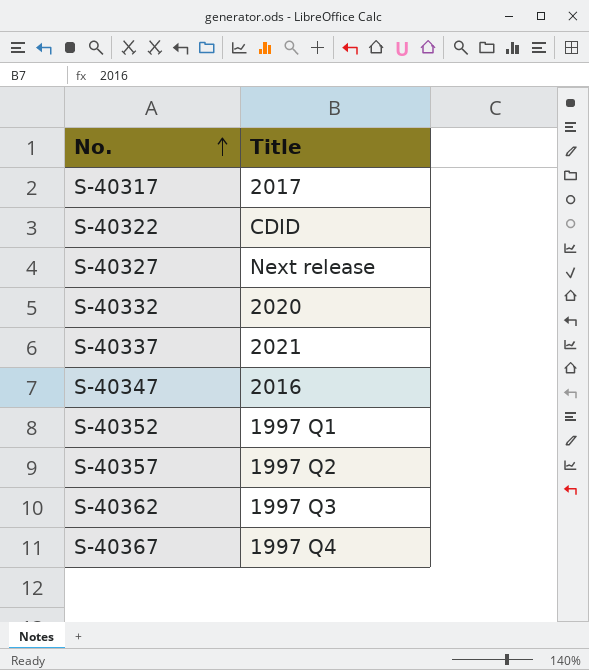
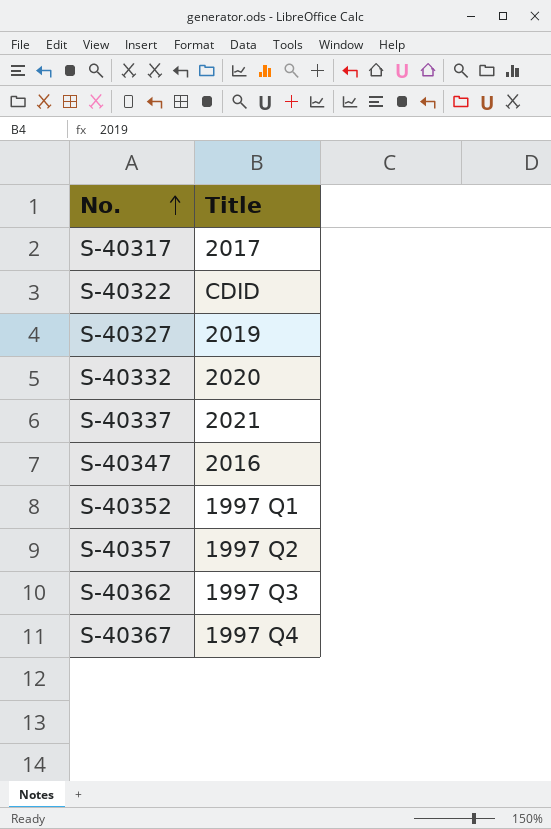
S-40327 | Title: Next release -> 2019

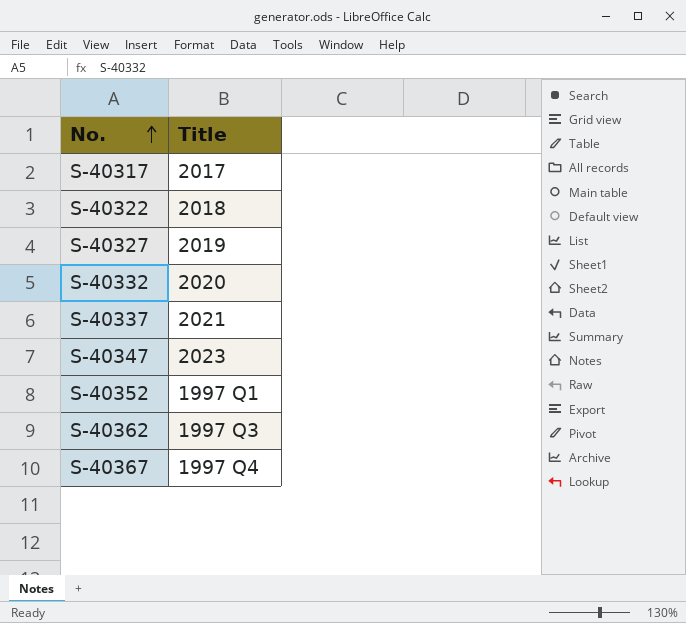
row S-40357: 1997 Q2 -> none
S-40322 | Title: CDID -> 2018
S-40347 | Title: 2016 -> 2023

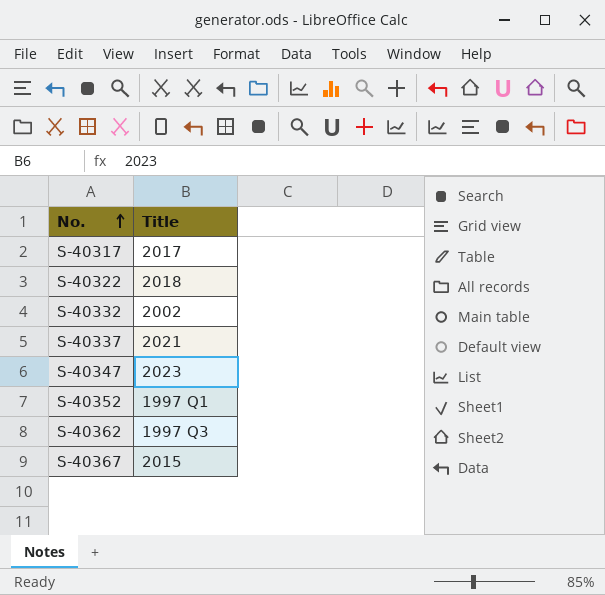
row S-40327: 2019 -> none
S-40332 | Title: 2020 -> 2002
S-40367 | Title: 1997 Q4 -> 2015

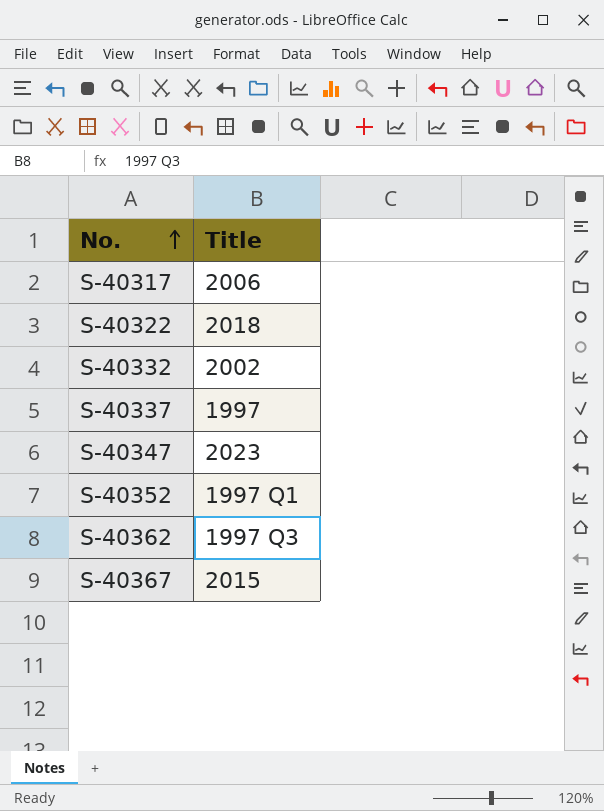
S-40317 | Title: 2017 -> 2006
S-40337 | Title: 2021 -> 1997

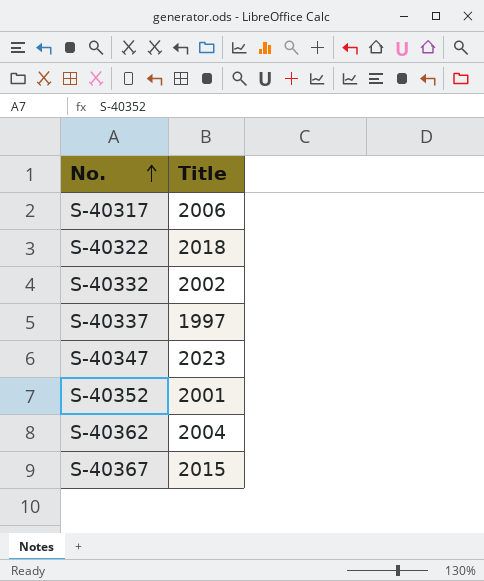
S-40352 | Title: 1997 Q1 -> 2001
S-40362 | Title: 1997 Q3 -> 2004

